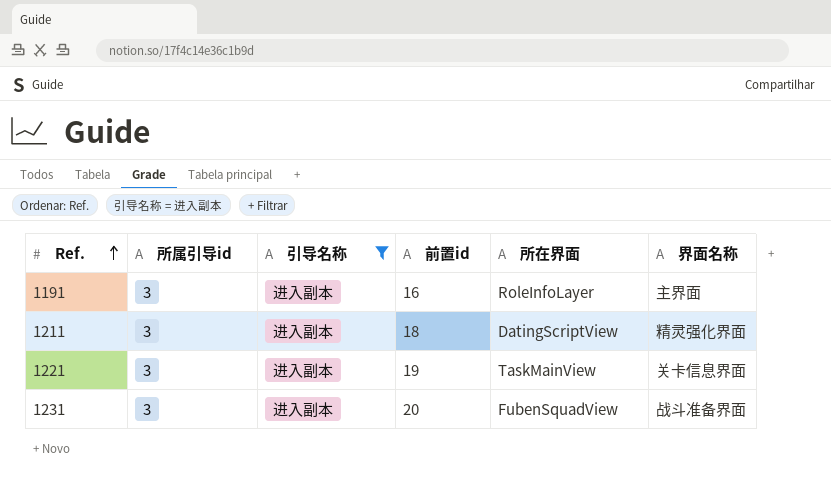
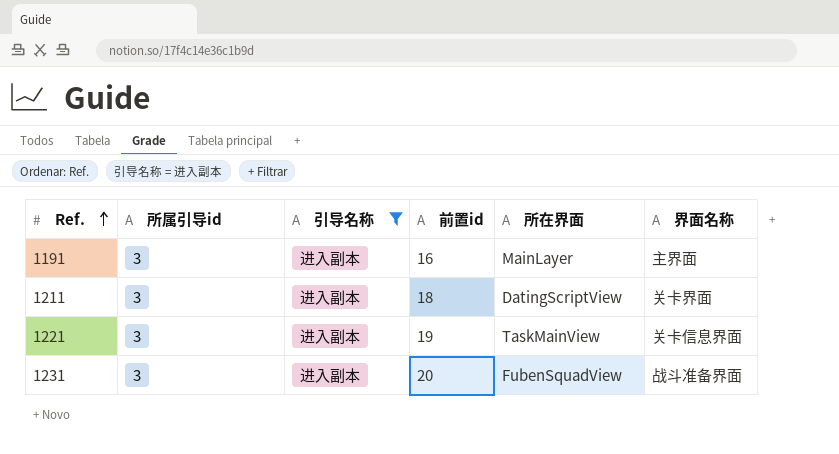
1191 | 所在界面: RoleInfoLayer -> MainLayer
1211 | 界面名称: 精灵强化界面 -> 关卡界面

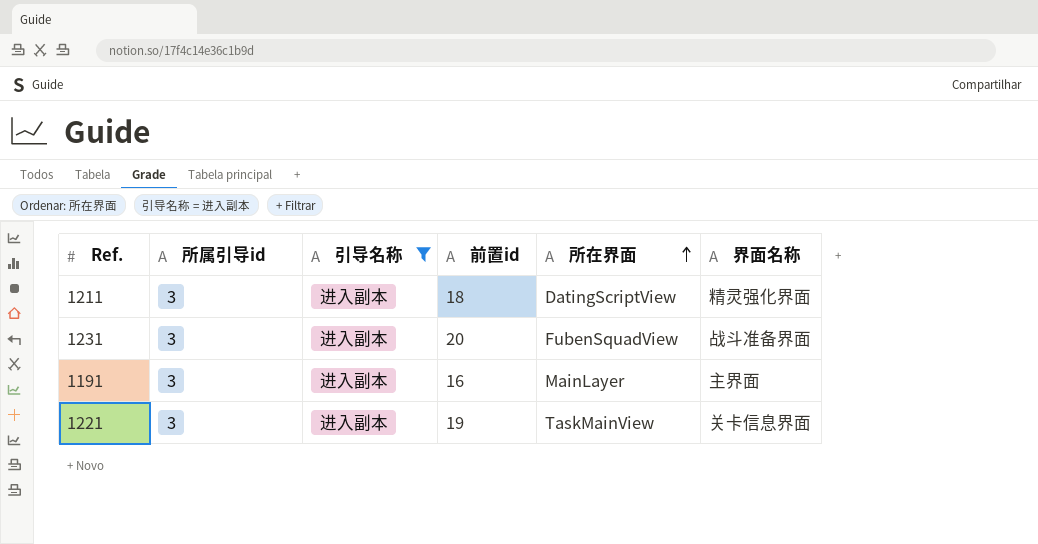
row order: Ref. ascending -> 所在界面 ascending
1211 | 界面名称: 关卡界面 -> 精灵强化界面

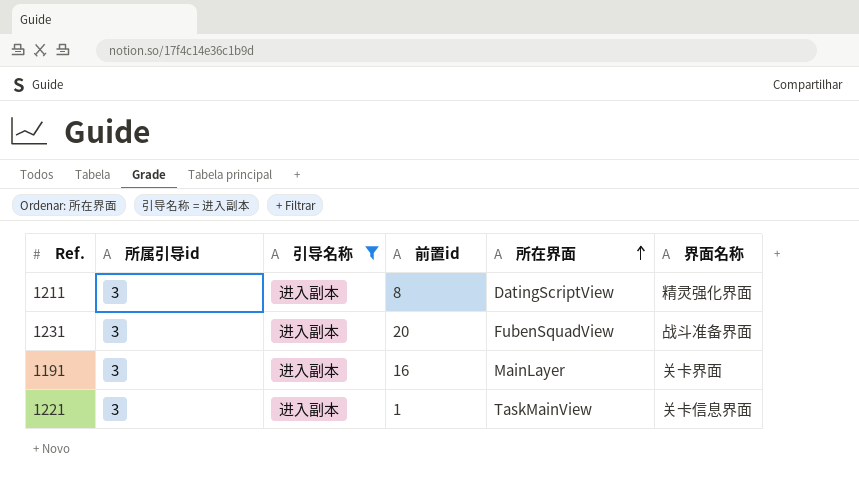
1211 | 前置id: 18 -> 8
1191 | 界面名称: 主界面 -> 关卡界面
1221 | 前置id: 19 -> 1

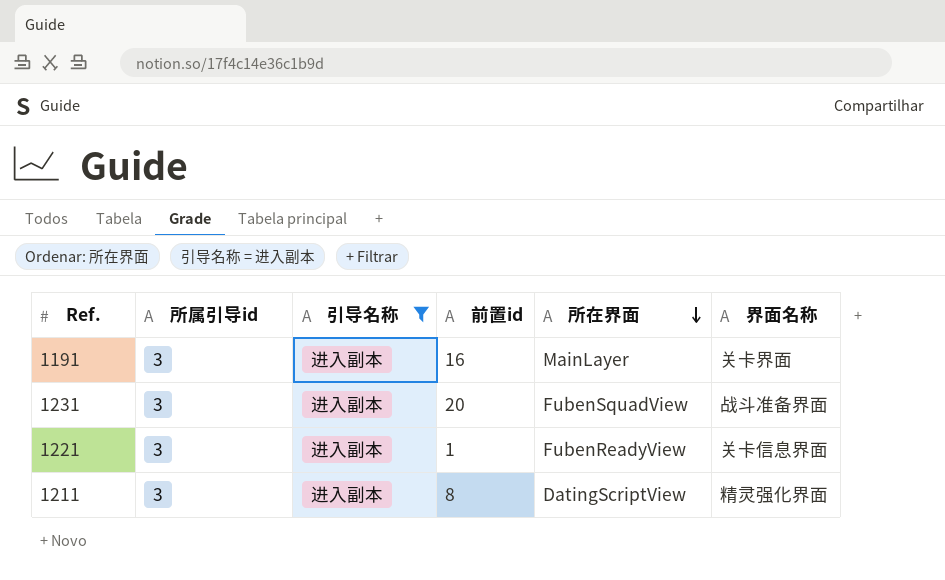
row order: 所在界面 ascending -> 所在界面 descending
1221 | 所在界面: TaskMainView -> FubenReadyView

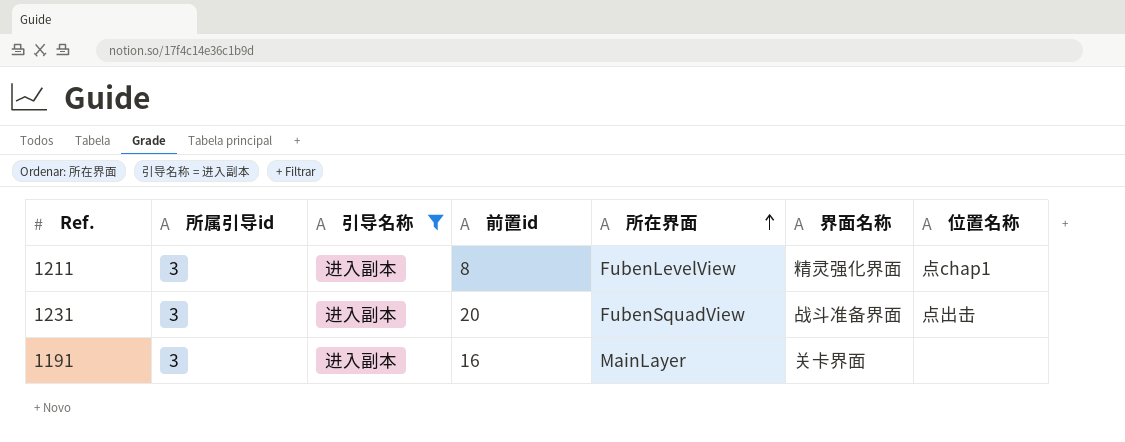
row order: 所在界面 descending -> 所在界面 ascending
column 位置名称 | position: none -> 7
row 1221: 3 | 进入副本 | 1 | FubenReadyView | 关卡信息界面 -> none
1211 | 所在界面: DatingScriptView -> FubenLevelView

